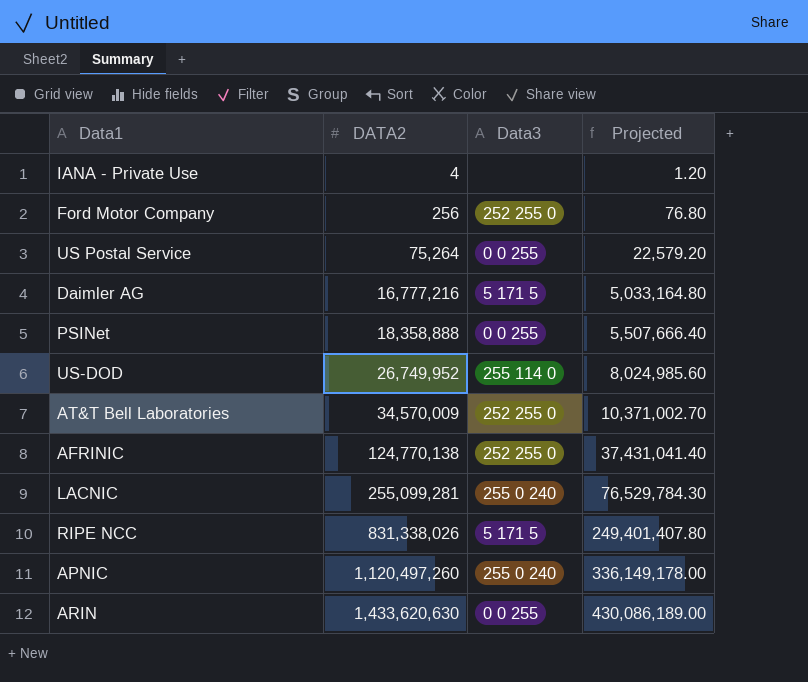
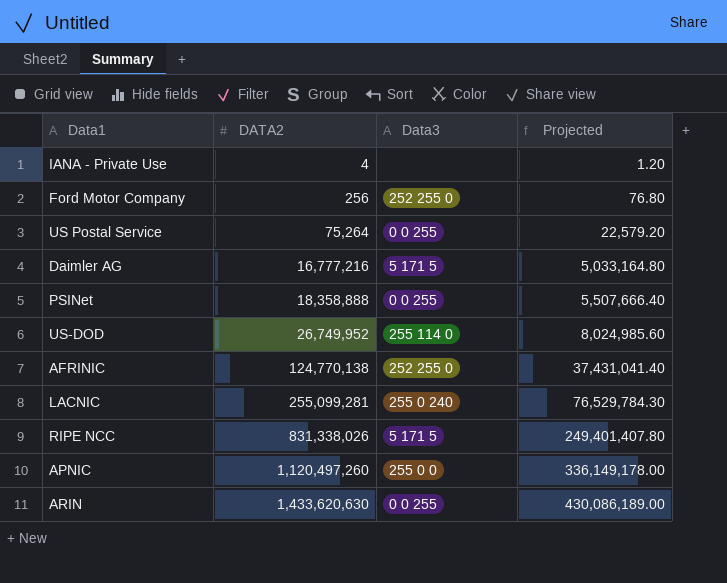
row AT&T Bell Laboratories: 34,570,009 | 252 255 0 | 10,371,002.70 -> none
APNIC | Data3: 255 0 240 -> 255 0 0

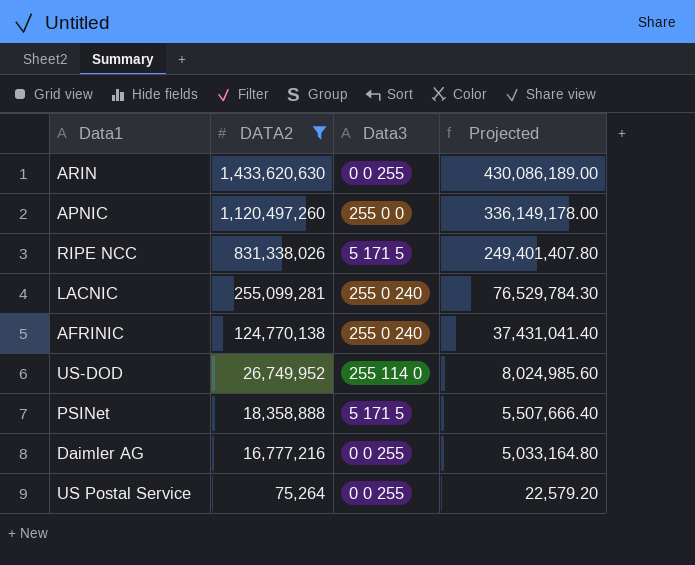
filter: none -> DATA2 >= 75,264
row order: DATA2 ascending -> DATA2 descending
AFRINIC | Data3: 252 255 0 -> 255 0 240
PSINet | Data3: 0 0 255 -> 5 171 5
Daimler AG | Data3: 5 171 5 -> 0 0 255

